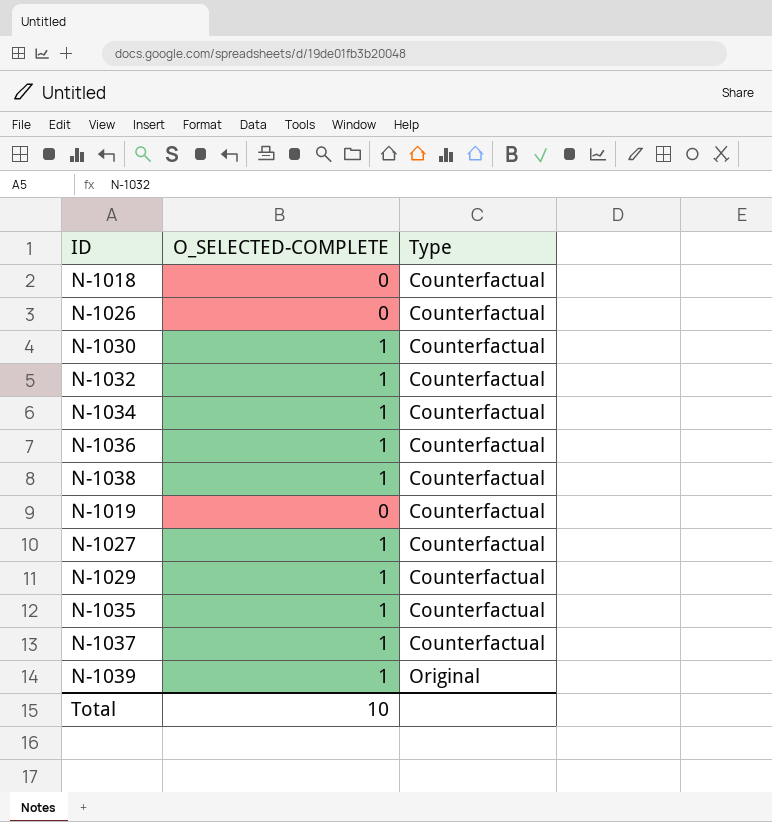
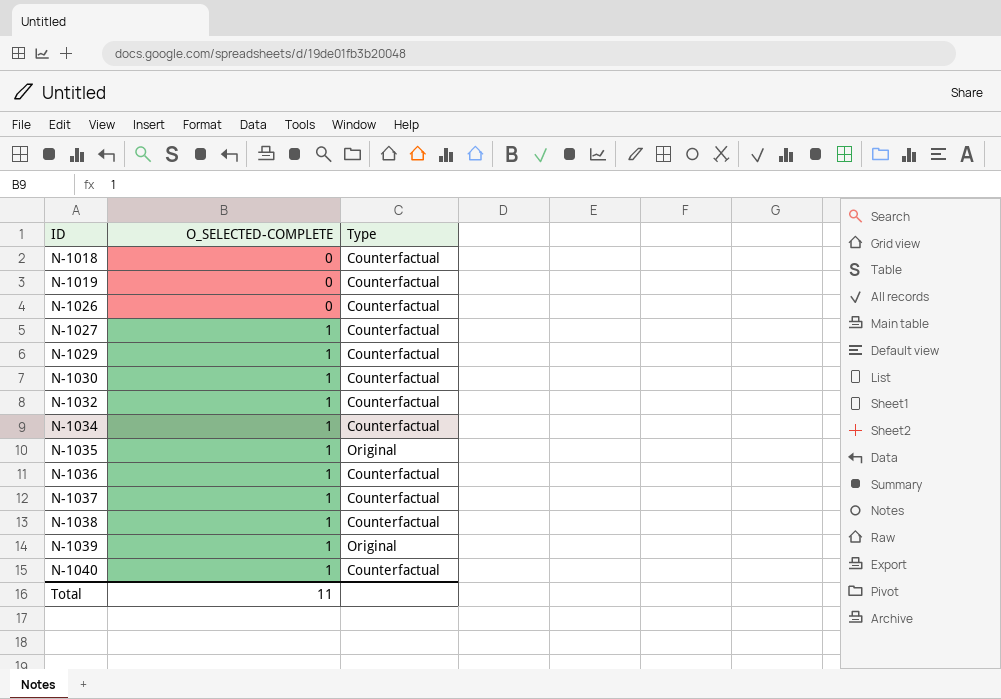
row order: Type ascending -> ID ascending
N-1035 | Type: Counterfactual -> Original
row N-1040: none -> 1 | Counterfactual
Total | O_SELECTED-COMPLETE: 10 -> 11

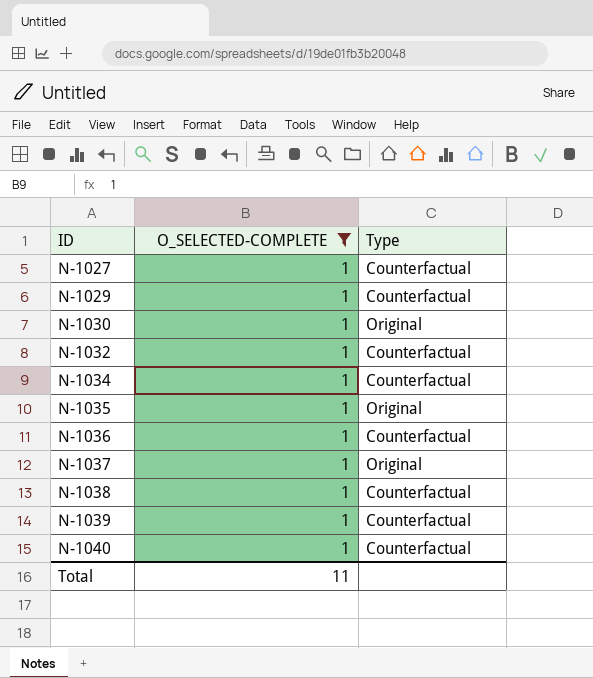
filter: none -> O_SELECTED-COMPLETE = 1
N-1030 | Type: Counterfactual -> Original
N-1037 | Type: Counterfactual -> Original
N-1039 | Type: Original -> Counterfactual

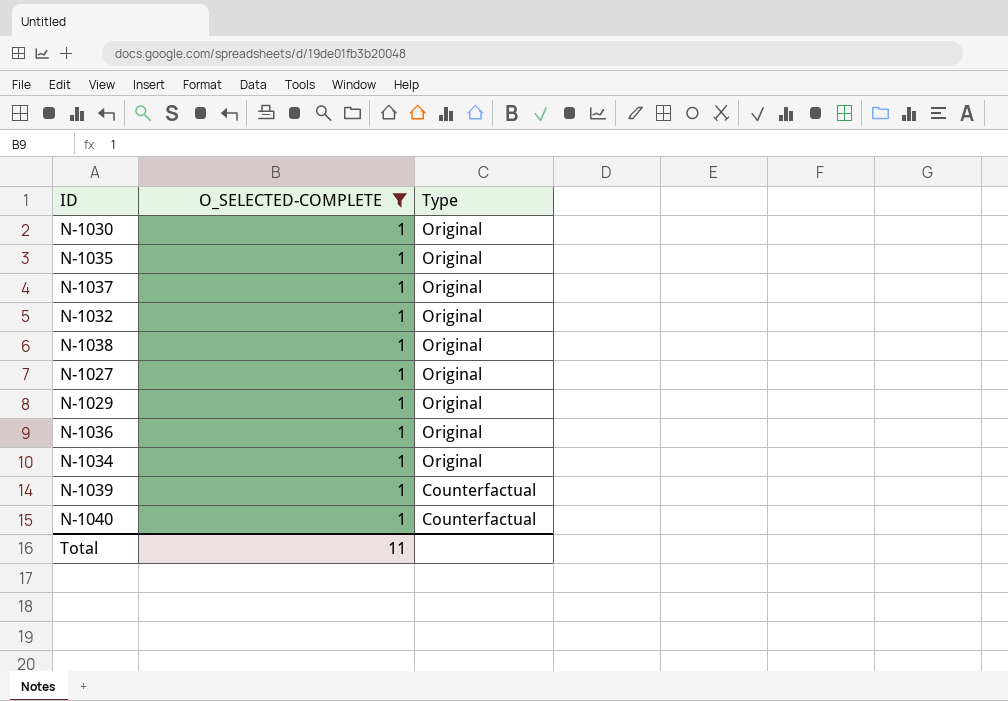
row order: ID ascending -> Type descending
N-1032 | Type: Counterfactual -> Original
N-1038 | Type: Counterfactual -> Original
N-1027 | Type: Counterfactual -> Original
N-1029 | Type: Counterfactual -> Original
N-1036 | Type: Counterfactual -> Original
N-1034 | Type: Counterfactual -> Original

